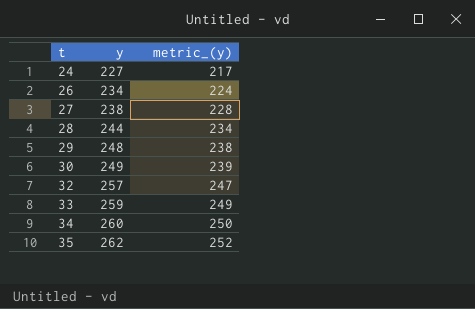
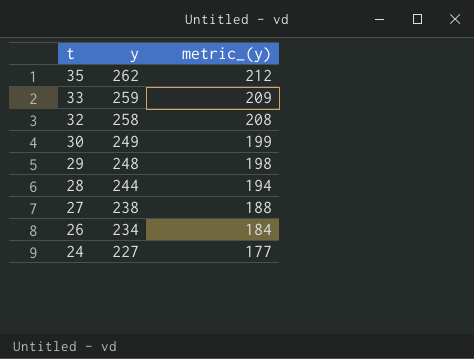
row order: t ascending -> t descending
column metric_(y) | formula: [y] - 10 -> [y] - 50
row 34: 260 | 250 -> none
32 | y: 257 -> 258

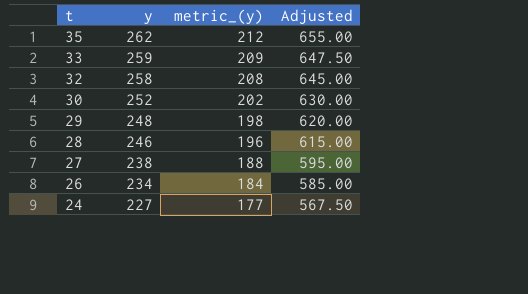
column Adjusted | formula: none -> [y] * 2.5
30 | y: 249 -> 252
30 | metric_(y): 199 -> 202
28 | y: 244 -> 246
28 | metric_(y): 194 -> 196

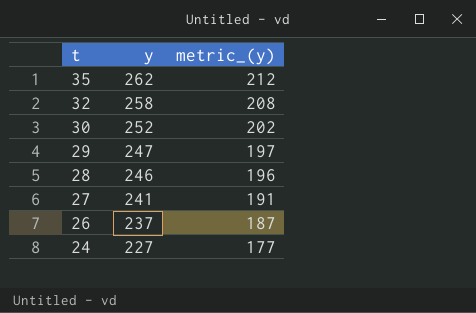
column Adjusted | formula: [y] * 2.5 -> none
row 33: 259 | 209 | 647.50 -> none
29 | y: 248 -> 247
29 | metric_(y): 198 -> 197
27 | y: 238 -> 241
27 | metric_(y): 188 -> 191
26 | y: 234 -> 237
26 | metric_(y): 184 -> 187

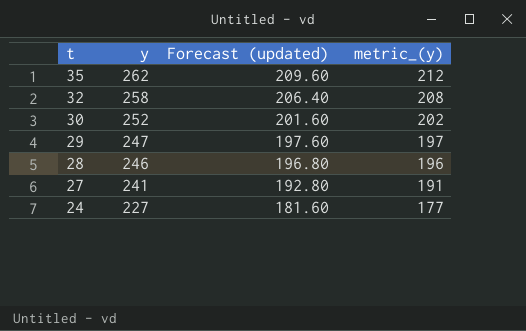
column Forecast (updated) | formula: none -> [y] * 0.8
row 26: 237 | 187 -> none

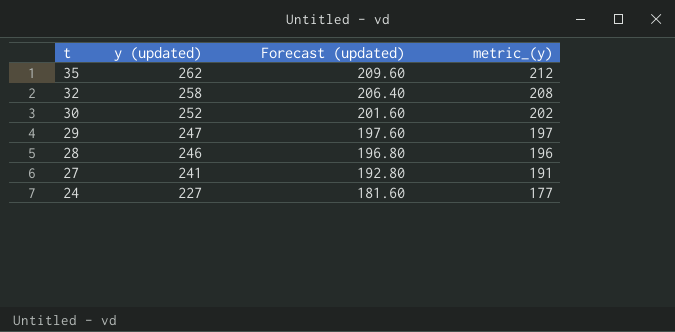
column name: y -> y (updated)

